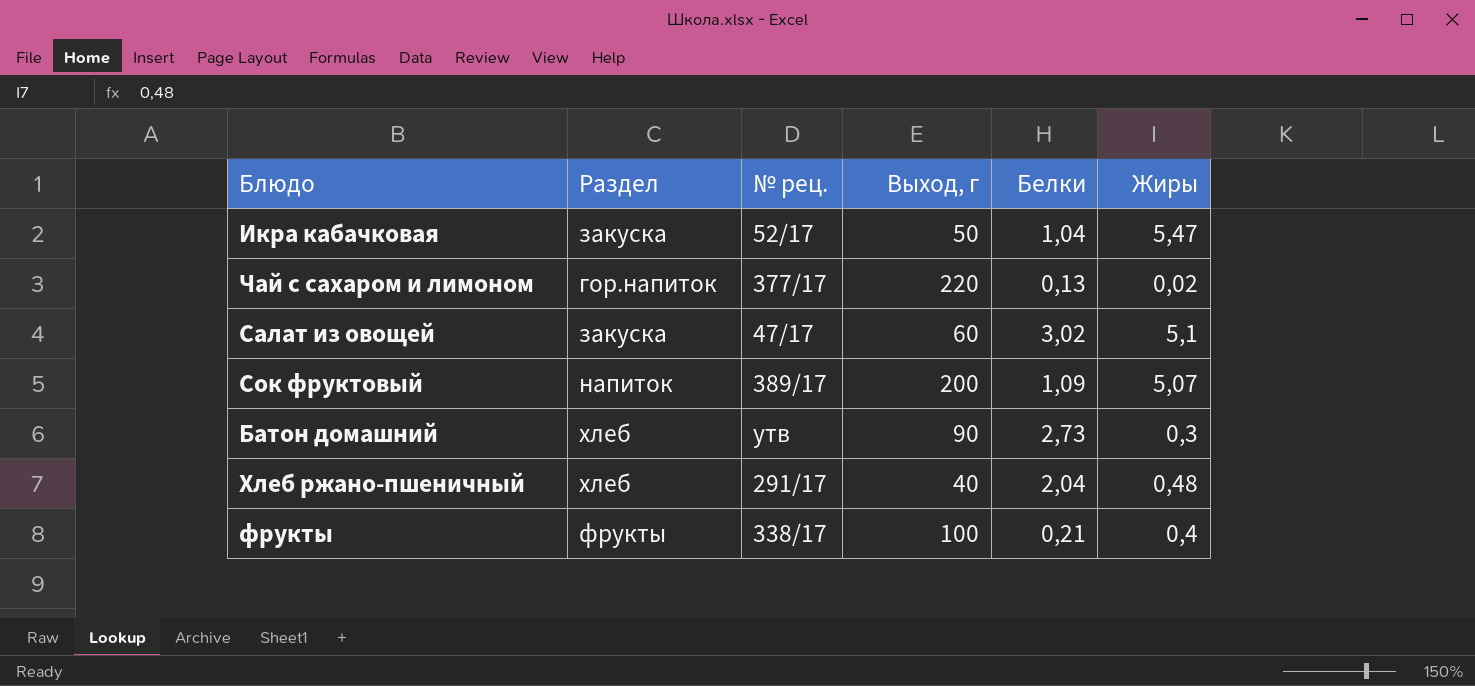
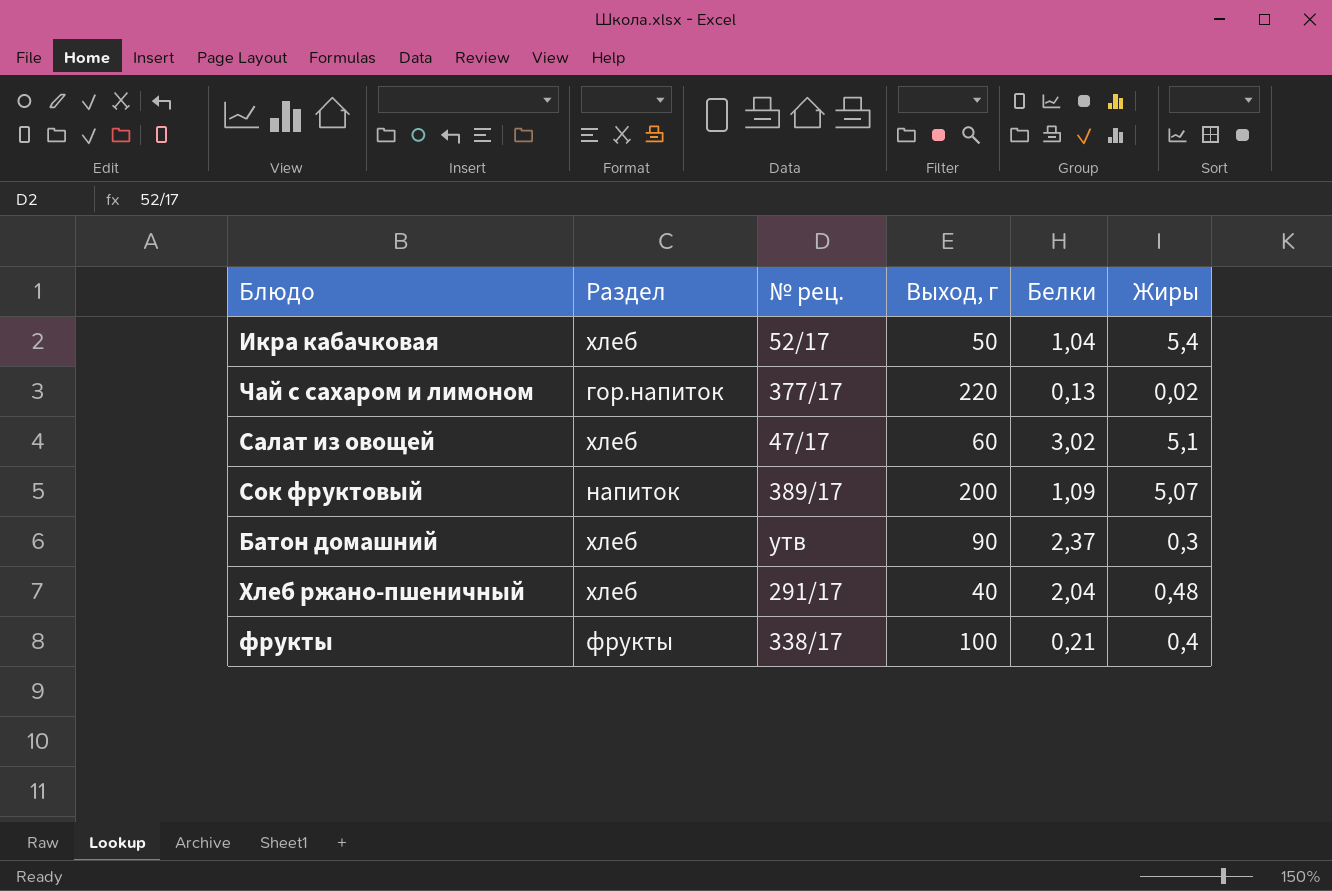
Икра кабачковая | Раздел: закуска -> хлеб
Икра кабачковая | Жиры: 5,47 -> 5,4
Салат из овощей | Раздел: закуска -> хлеб
Батон домашний | Белки: 2,73 -> 2,37

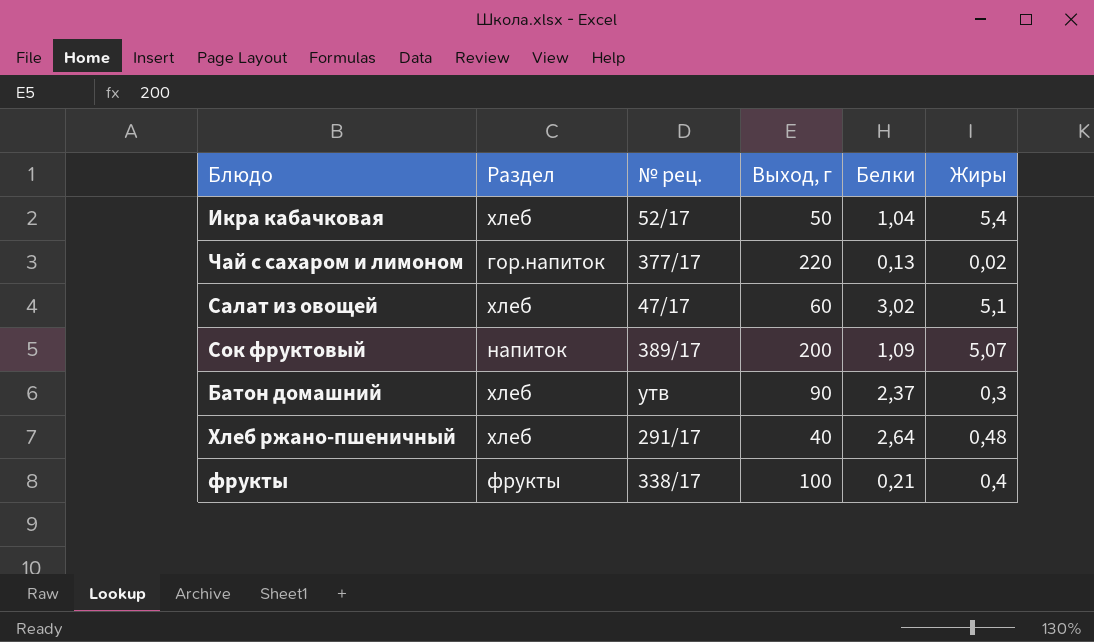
Хлеб ржано-пшеничный | Белки: 2,04 -> 2,64

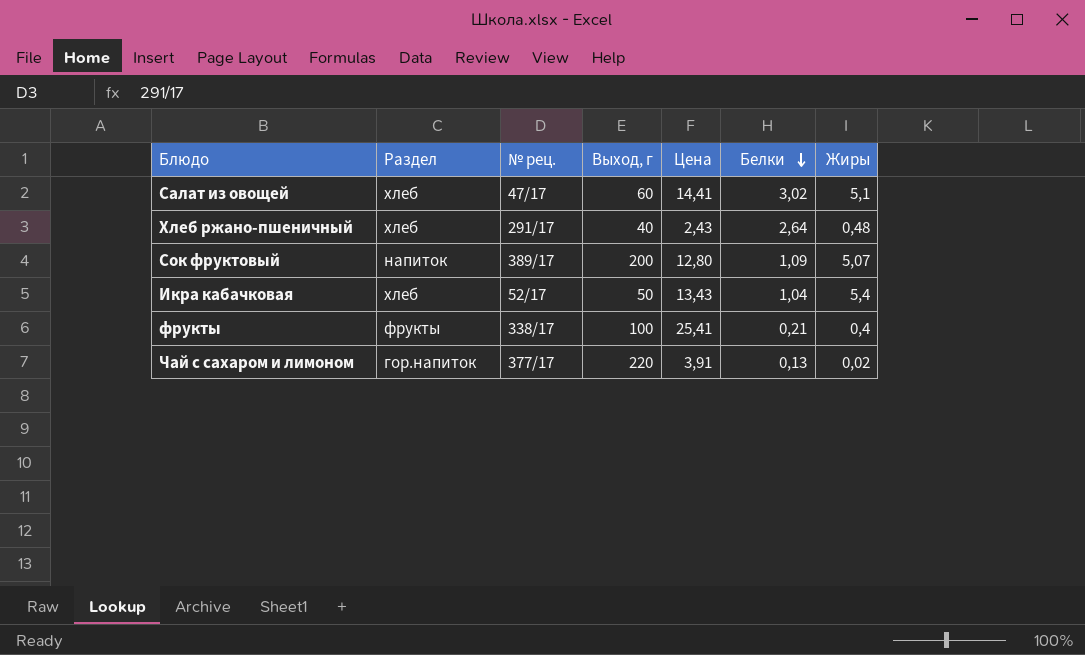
row order: none -> Белки descending
column Цена | position: none -> 5
row Батон домашний: хлеб | утв | 90 | 2,37 | 0,3 -> none

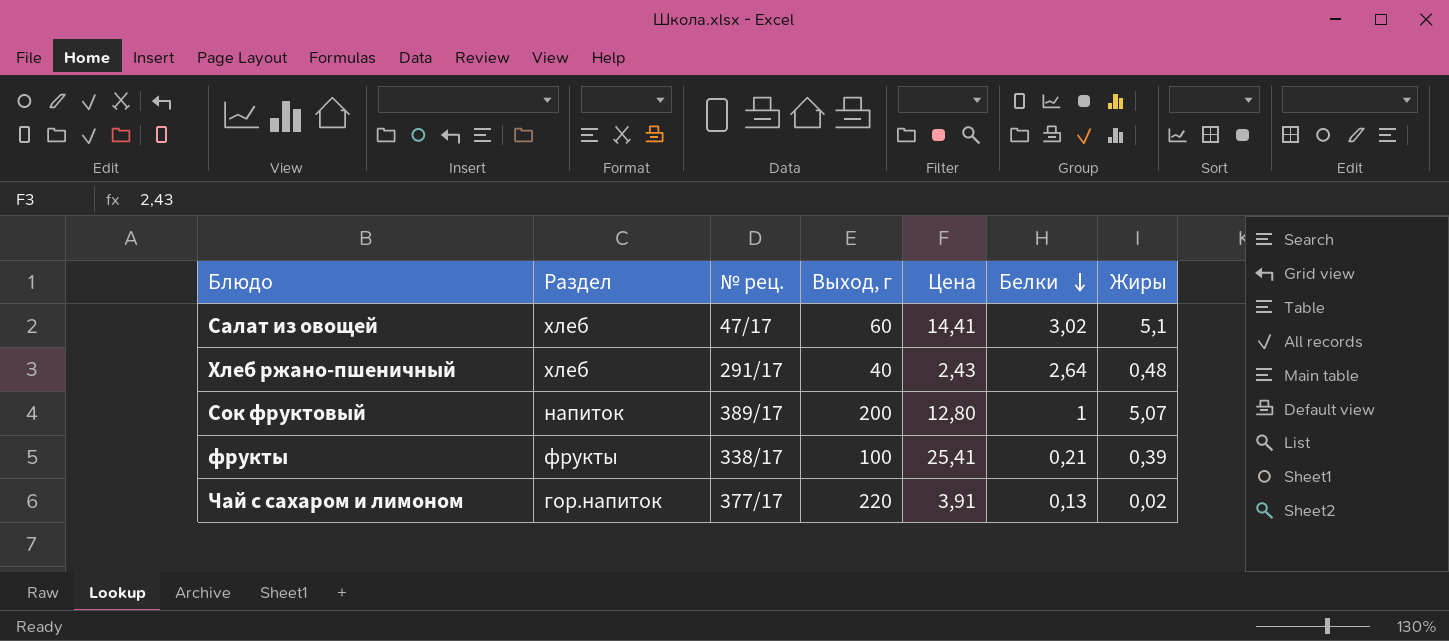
row Икра кабачковая: хлеб | 52/17 | 50 | 13,43 | 1,04 | 5,4 -> none
Сок фруктовый | Белки: 1,09 -> 1
фрукты | Жиры: 0,4 -> 0,39

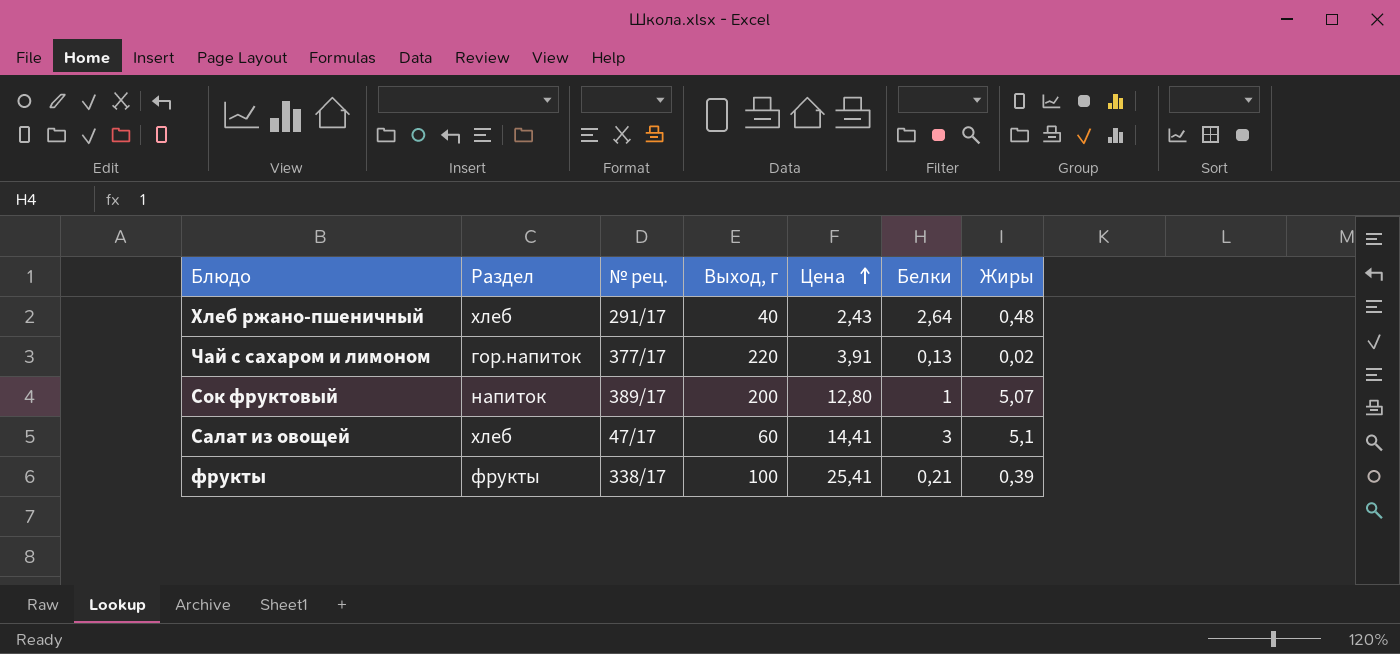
row order: Белки descending -> Цена ascending
Салат из овощей | Белки: 3,02 -> 3

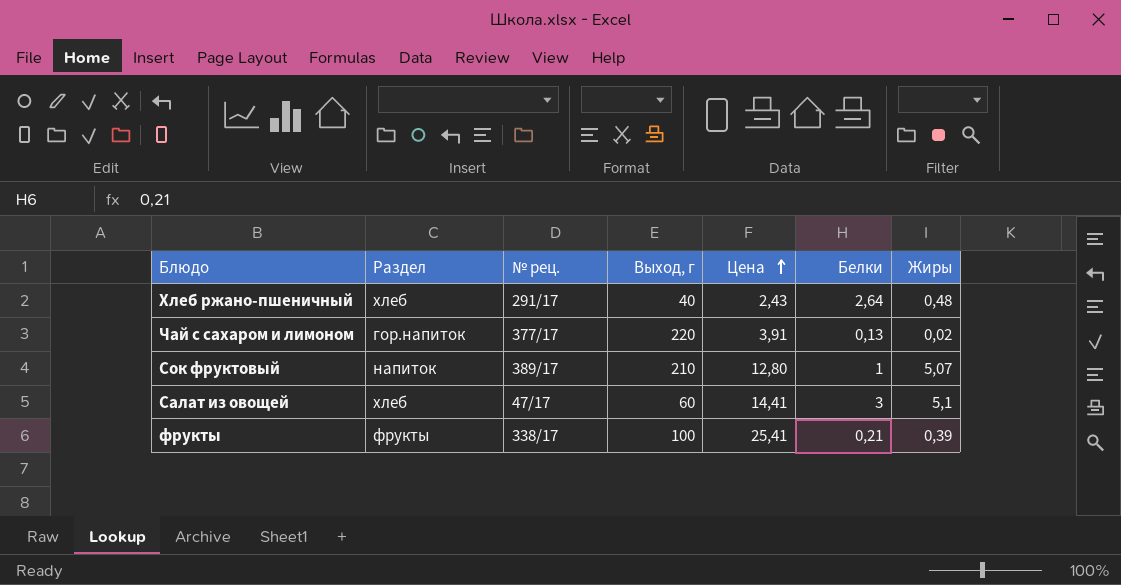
Сок фруктовый | Выход, г: 200 -> 210

